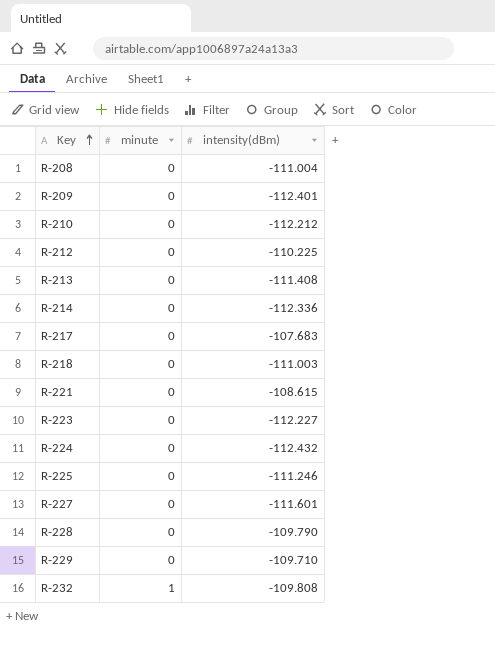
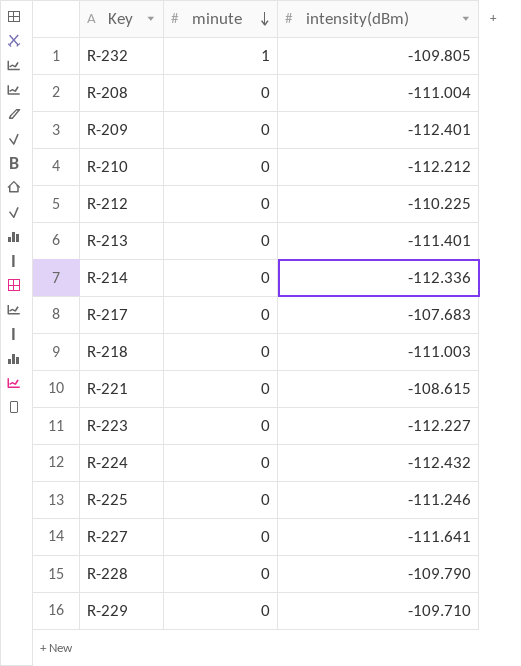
row order: Key ascending -> minute descending
R-232 | intensity(dBm): -109.808 -> -109.805
R-213 | intensity(dBm): -111.408 -> -111.401
R-227 | intensity(dBm): -111.601 -> -111.641

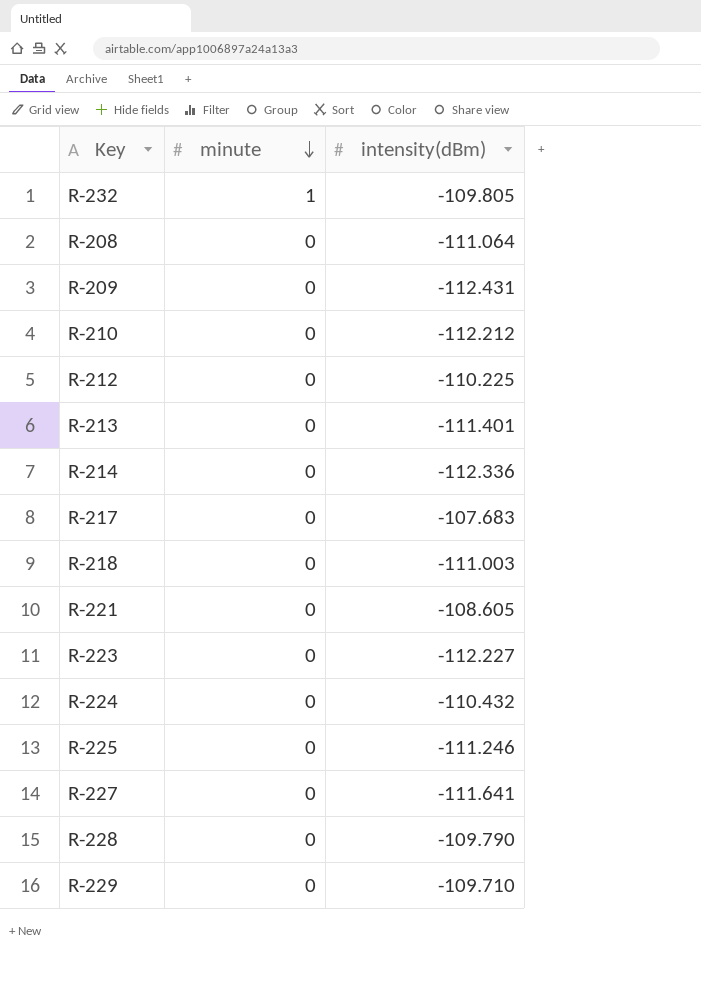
R-208 | intensity(dBm): -111.004 -> -111.064
R-209 | intensity(dBm): -112.401 -> -112.431
R-221 | intensity(dBm): -108.615 -> -108.605
R-224 | intensity(dBm): -112.432 -> -110.432

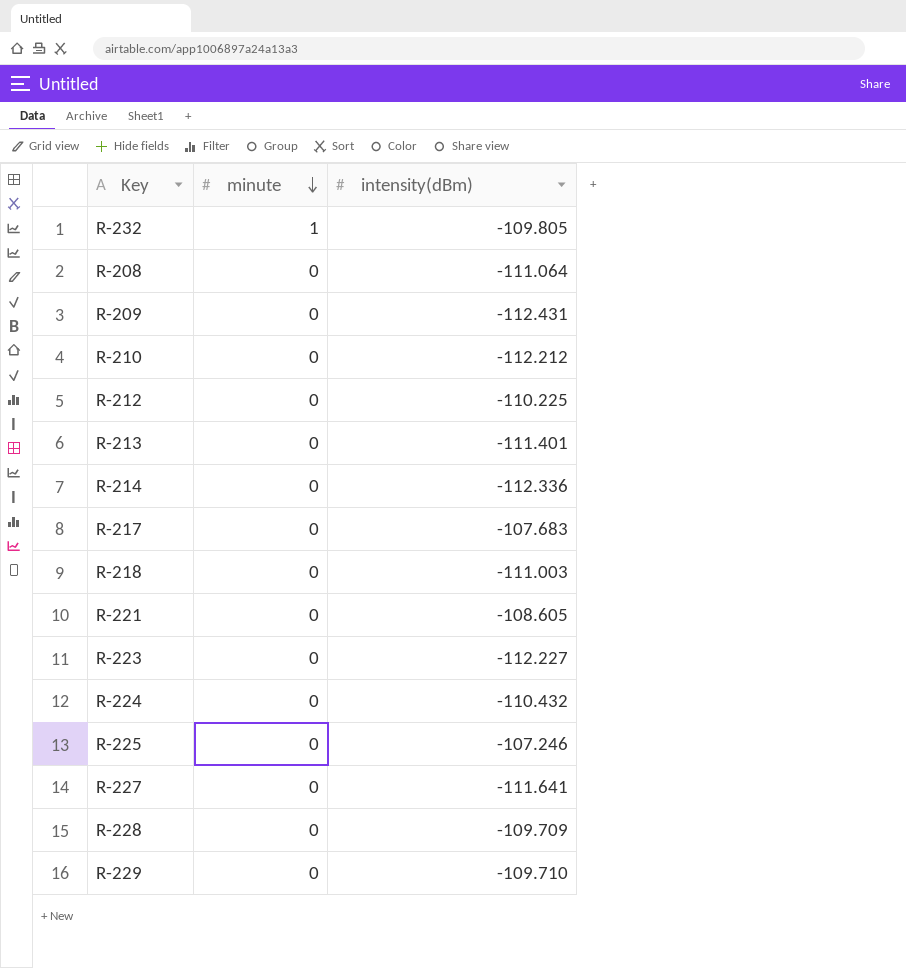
R-225 | intensity(dBm): -111.246 -> -107.246
R-228 | intensity(dBm): -109.790 -> -109.709

